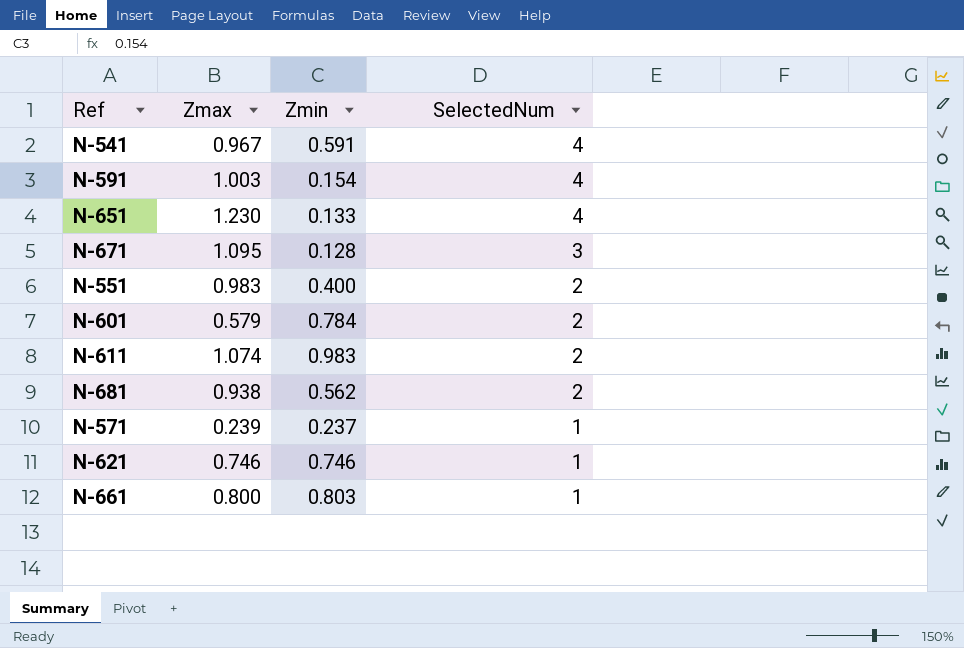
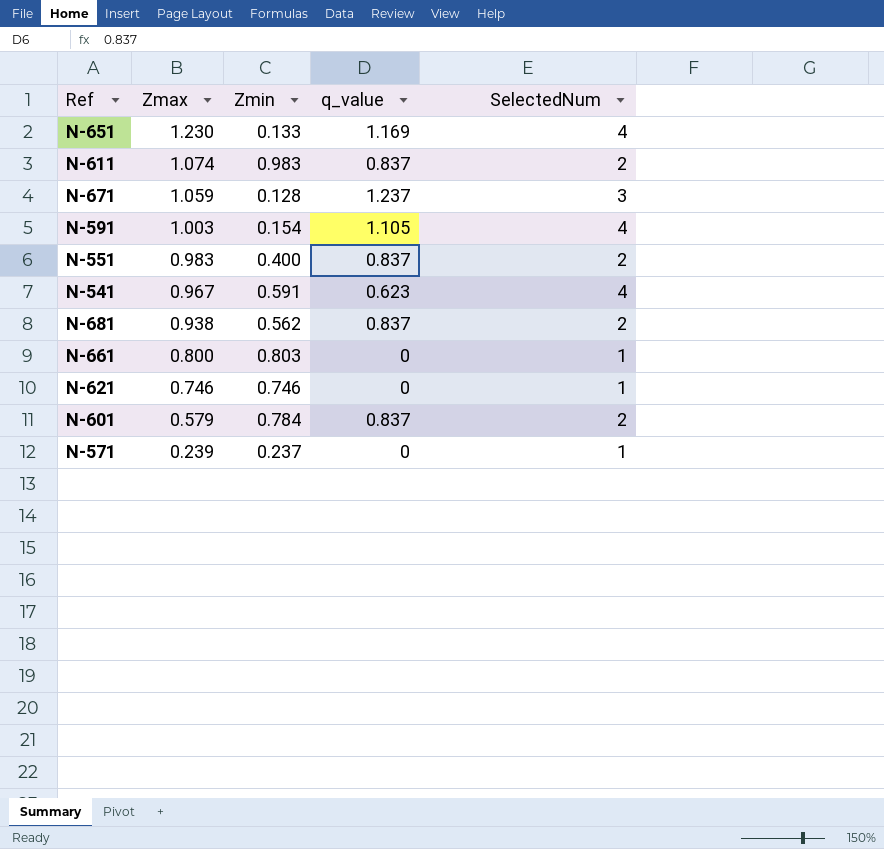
row order: SelectedNum descending -> Zmax descending
column q_value | position: none -> 4
N-671 | Zmax: 1.095 -> 1.059

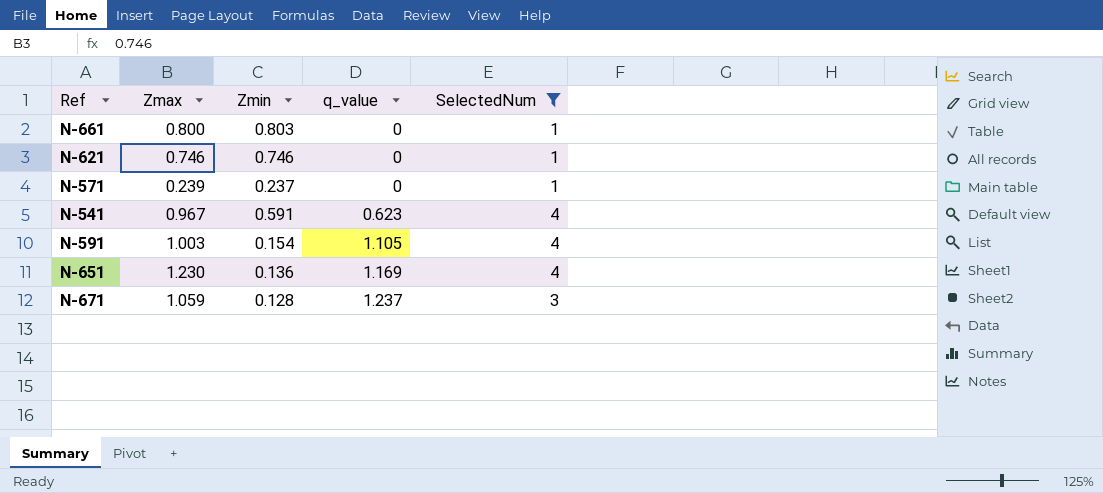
filter: none -> SelectedNum != 2
row order: Zmax descending -> q_value ascending
N-651 | Zmin: 0.133 -> 0.136

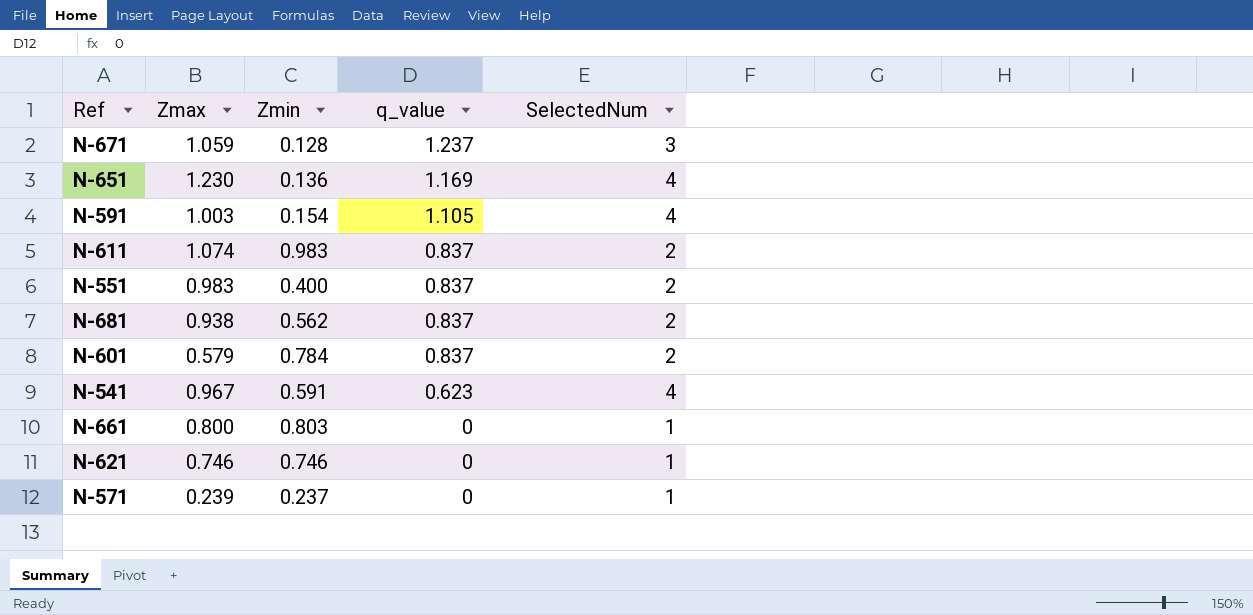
filter: SelectedNum != 2 -> none
row order: q_value ascending -> q_value descending

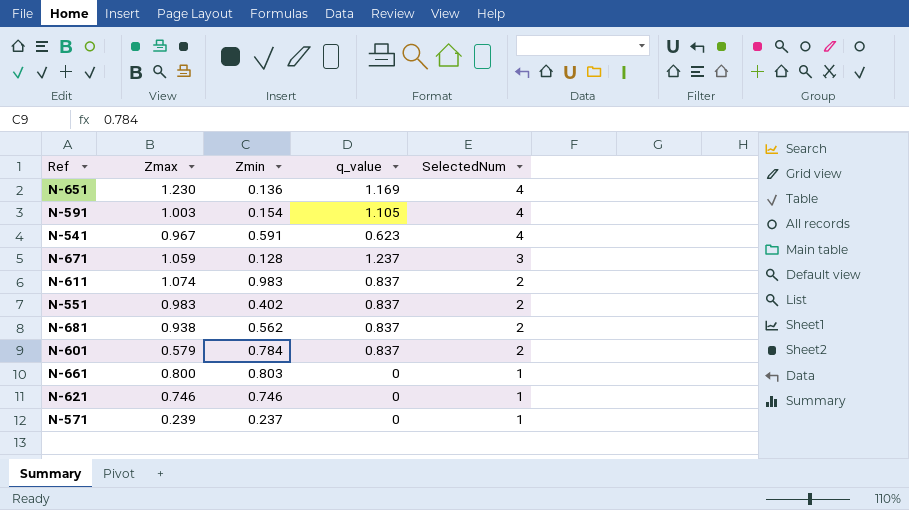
row order: q_value descending -> SelectedNum descending
N-551 | Zmin: 0.400 -> 0.402

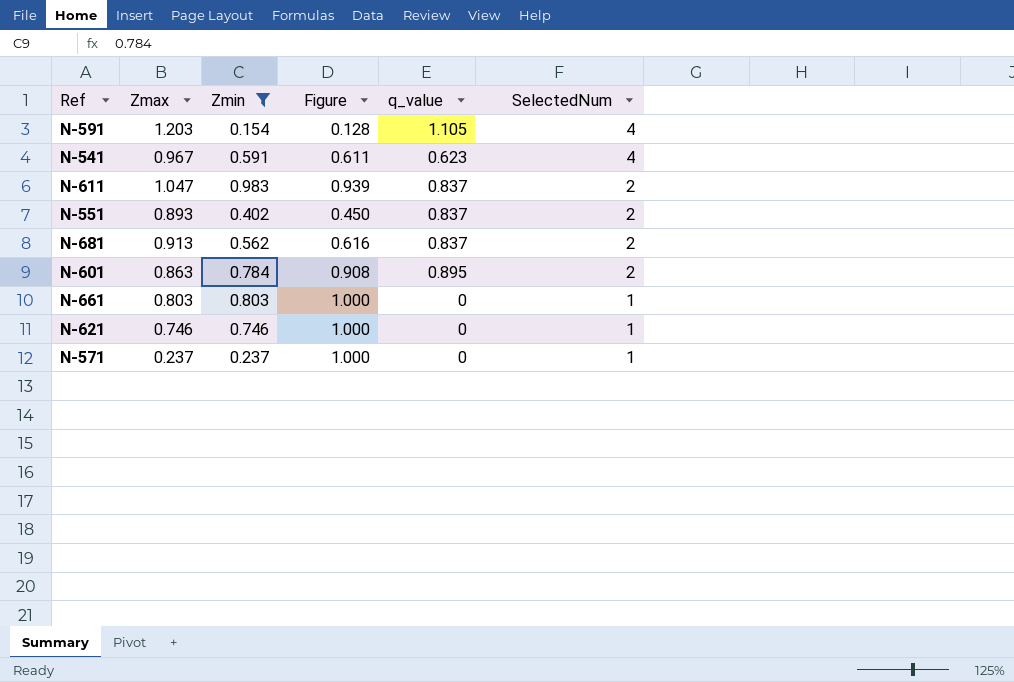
filter: none -> Zmin >= 0.154
column Figure | formula: none -> [Zmin] / [Zmax]
N-591 | Zmax: 1.003 -> 1.203
N-611 | Zmax: 1.074 -> 1.047
N-551 | Zmax: 0.983 -> 0.893
N-681 | Zmax: 0.938 -> 0.913
N-601 | Zmax: 0.579 -> 0.863
N-601 | q_value: 0.837 -> 0.895
N-661 | Zmax: 0.800 -> 0.803
N-571 | Zmax: 0.239 -> 0.237

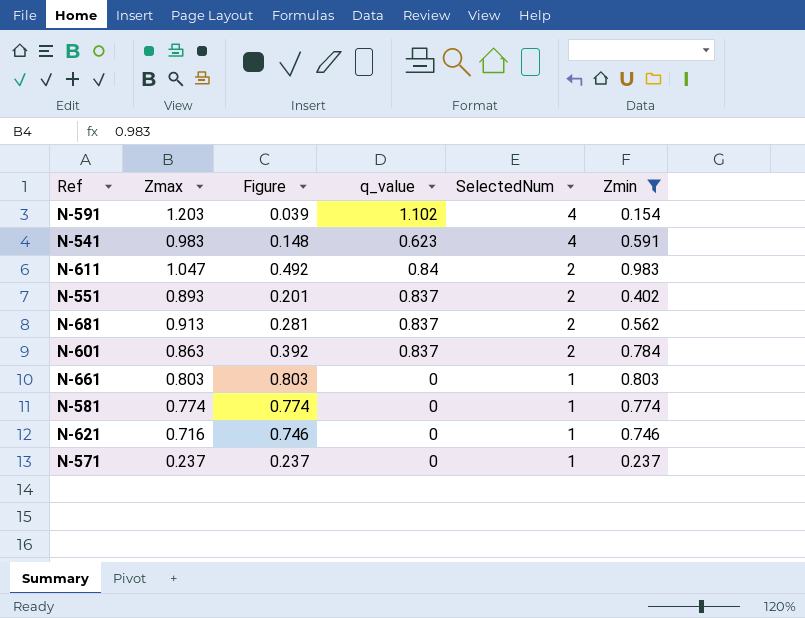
column Figure | formula: [Zmin] / [Zmax] -> [Zmin] / [SelectedNum]
column Zmin | position: 3 -> 6
N-591 | q_value: 1.105 -> 1.102
N-541 | Zmax: 0.967 -> 0.983
N-611 | q_value: 0.837 -> 0.84
N-601 | q_value: 0.895 -> 0.837
row N-581: none -> 0.774 | 0.774 | 0 | 1 | 0.774
N-621 | Zmax: 0.746 -> 0.716

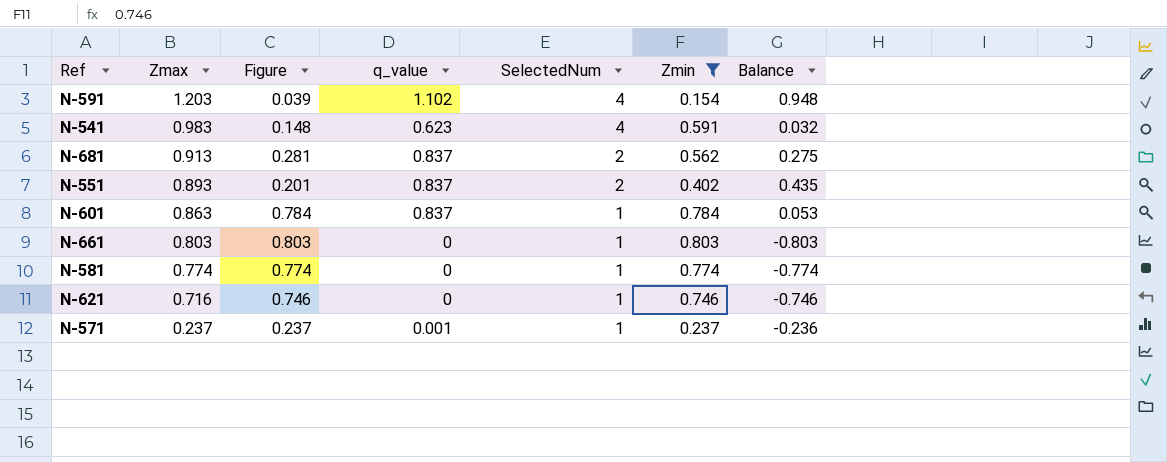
row order: SelectedNum descending -> Zmax descending
column Balance | formula: none -> [q_value] - [Zmin]
row N-611: 1.047 | 0.492 | 0.84 | 2 | 0.983 -> none
N-601 | Figure: 0.392 -> 0.784
N-601 | SelectedNum: 2 -> 1
N-571 | q_value: 0 -> 0.001

